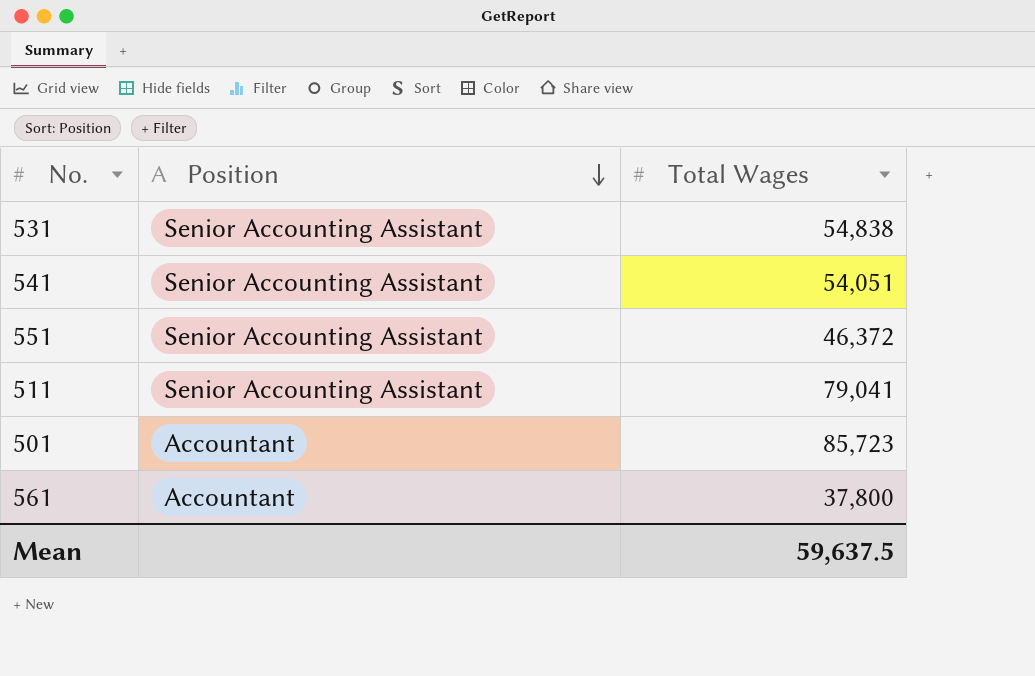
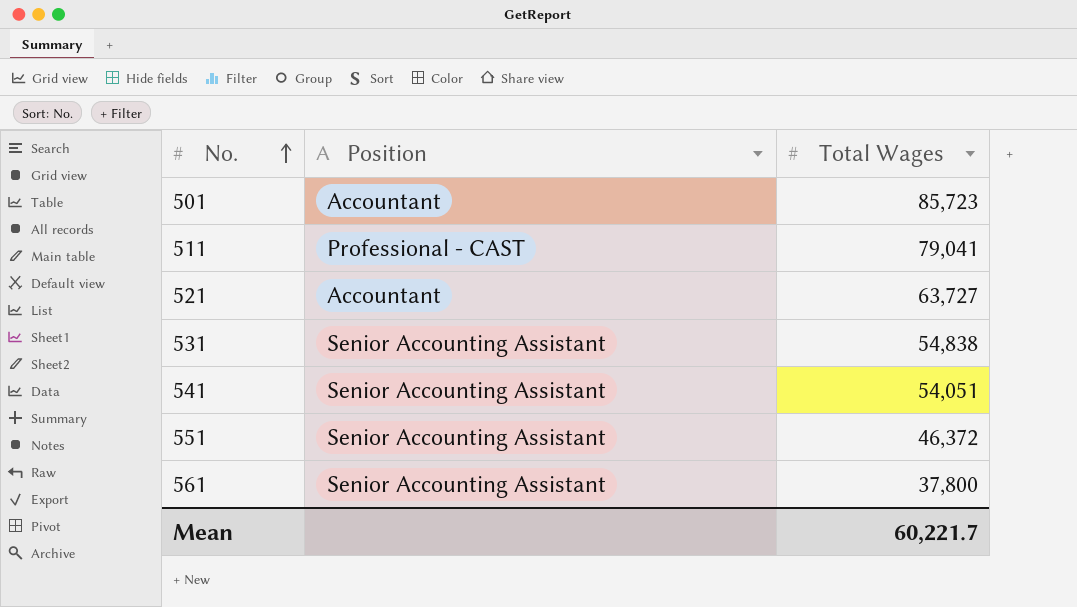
row order: Position descending -> No. ascending
511 | Position: Senior Accounting Assistant -> Professional - CAST
row 521: none -> Accountant | 63,727
561 | Position: Accountant -> Senior Accounting Assistant
Mean | Total Wages: 59,637.5 -> 60,221.7

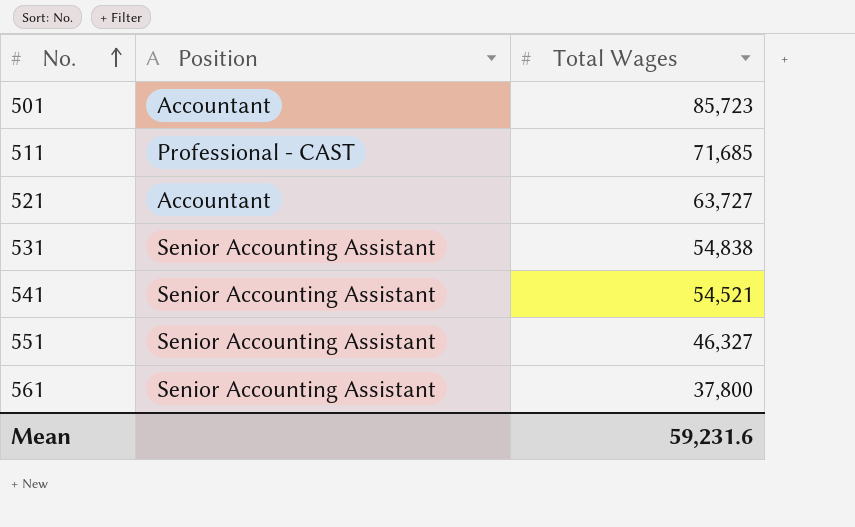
511 | Total Wages: 79,041 -> 71,685
541 | Total Wages: 54,051 -> 54,521
551 | Total Wages: 46,372 -> 46,327
Mean | Total Wages: 60,221.7 -> 59,231.6

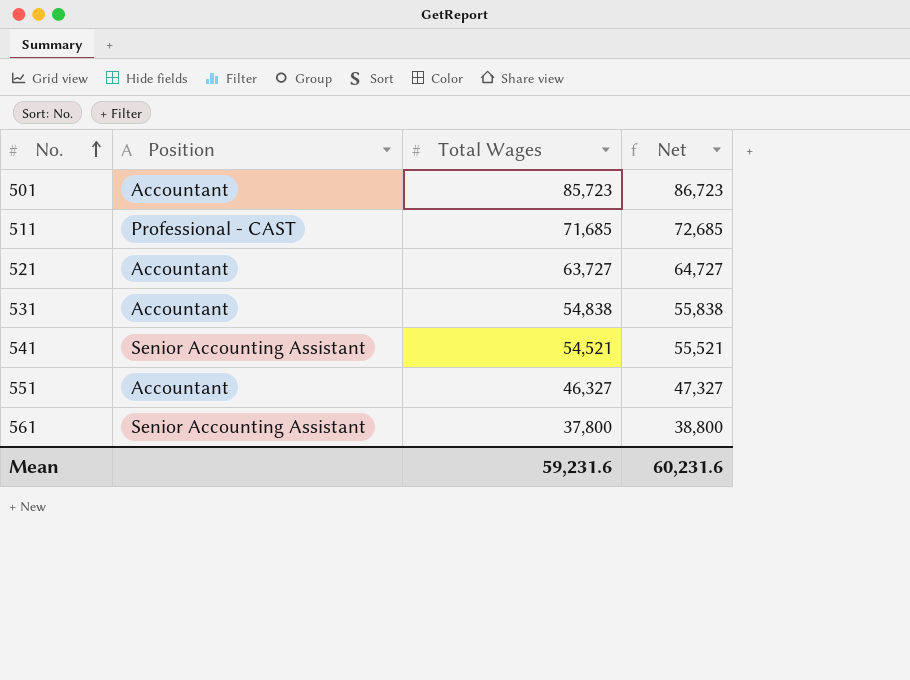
column Net | formula: none -> [Total Wages] + 1000
531 | Position: Senior Accounting Assistant -> Accountant
551 | Position: Senior Accounting Assistant -> Accountant

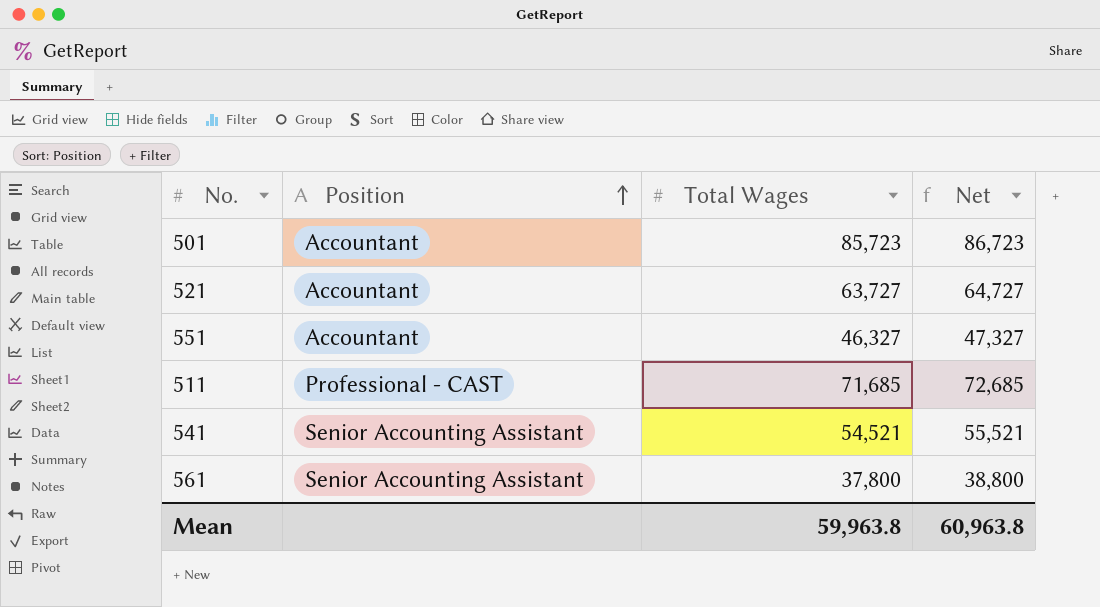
row order: No. ascending -> Position ascending
row 531: Accountant | 54,838 | 55,838 -> none
Mean | Total Wages: 59,231.6 -> 59,963.8
Mean | Net: 60,231.6 -> 60,963.8

